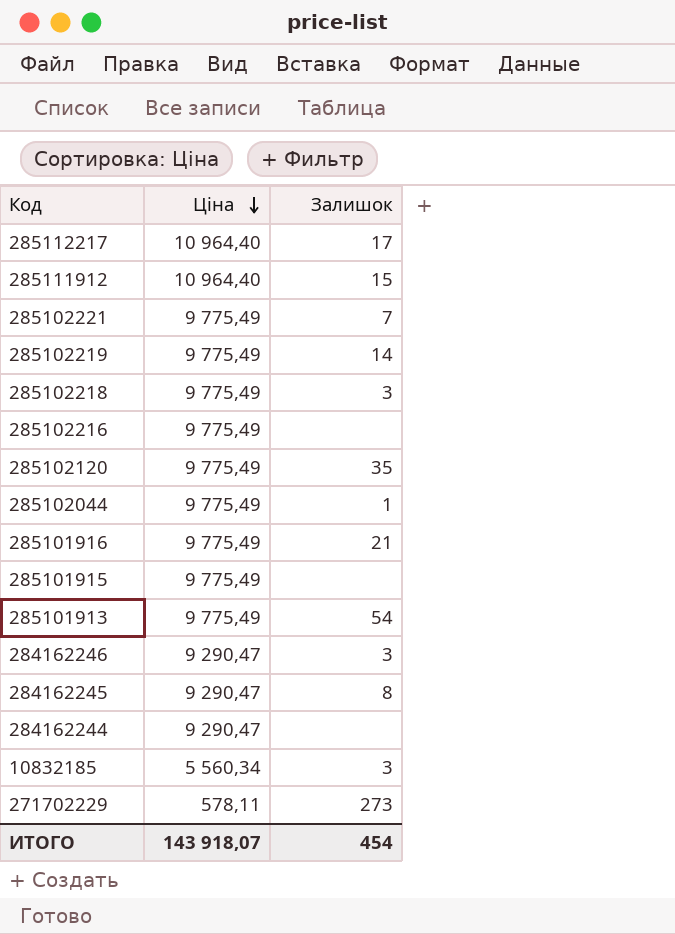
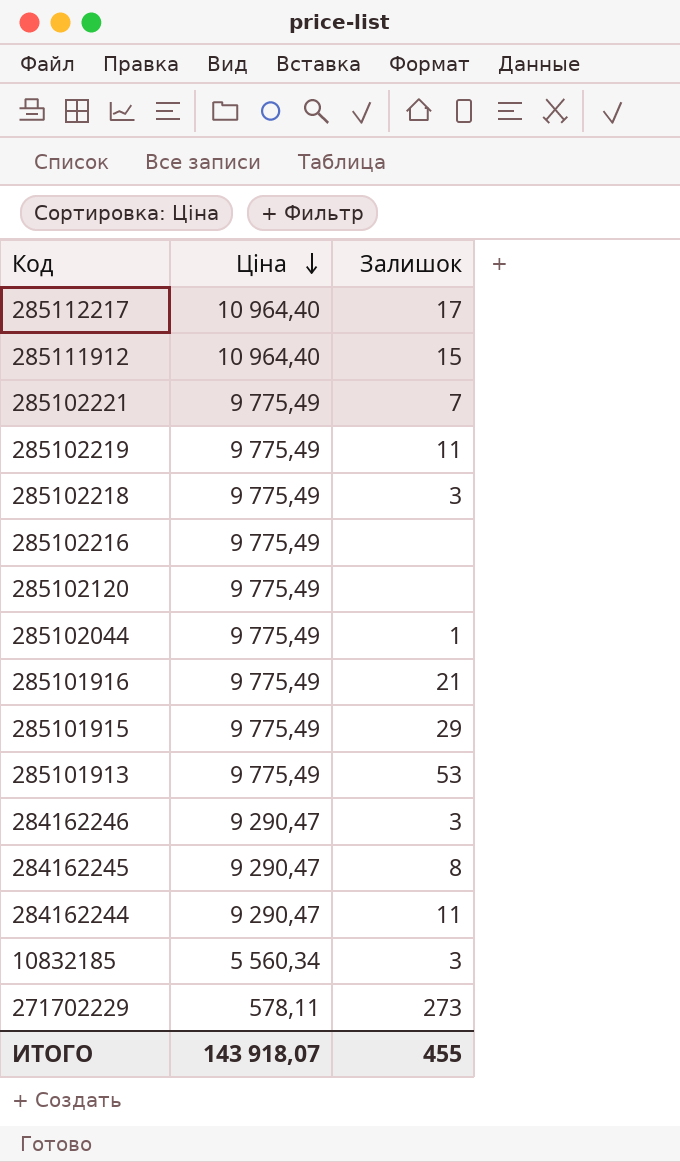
285102219 | Залишок: 14 -> 11
285102120 | Залишок: 35 -> none
285101915 | Залишок: none -> 29
285101913 | Залишок: 54 -> 53
284162244 | Залишок: none -> 11
ИТОГО | Залишок: 454 -> 455

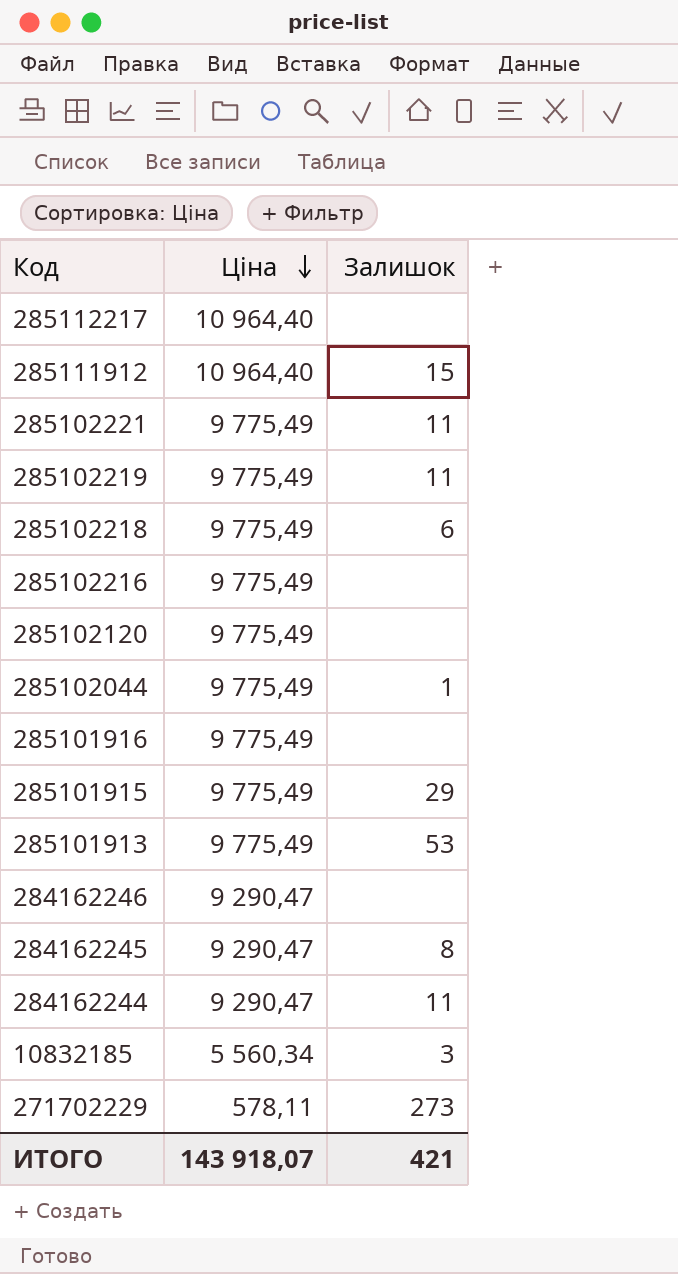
285112217 | Залишок: 17 -> none
285102221 | Залишок: 7 -> 11
285102218 | Залишок: 3 -> 6
285101916 | Залишок: 21 -> none
284162246 | Залишок: 3 -> none
ИТОГО | Залишок: 455 -> 421

